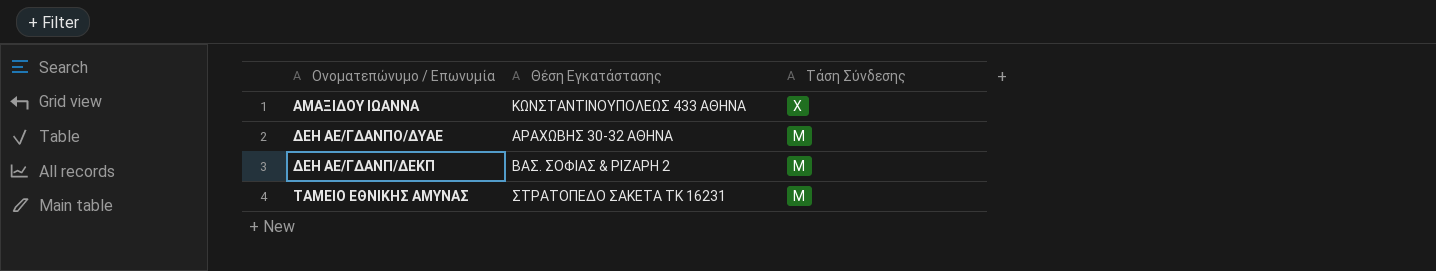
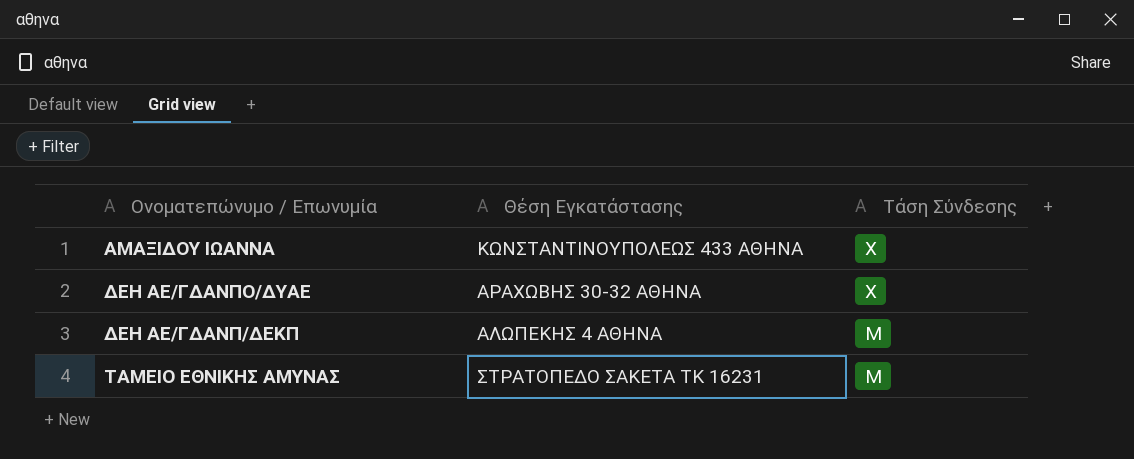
ΔΕΗ ΑΕ/ΓΔΑΝΠΟ/ΔΥΑΕ | Τάση Σύνδεσης: Μ -> Χ
ΔΕΗ ΑΕ/ΓΔΑΝΠ/ΔΕΚΠ | Θέση Εγκατάστασης: ΒΑΣ. ΣΟΦΙΑΣ & ΡΙΖΑΡΗ 2 -> ΑΛΩΠΕΚΗΣ 4 ΑΘΗΝΑ

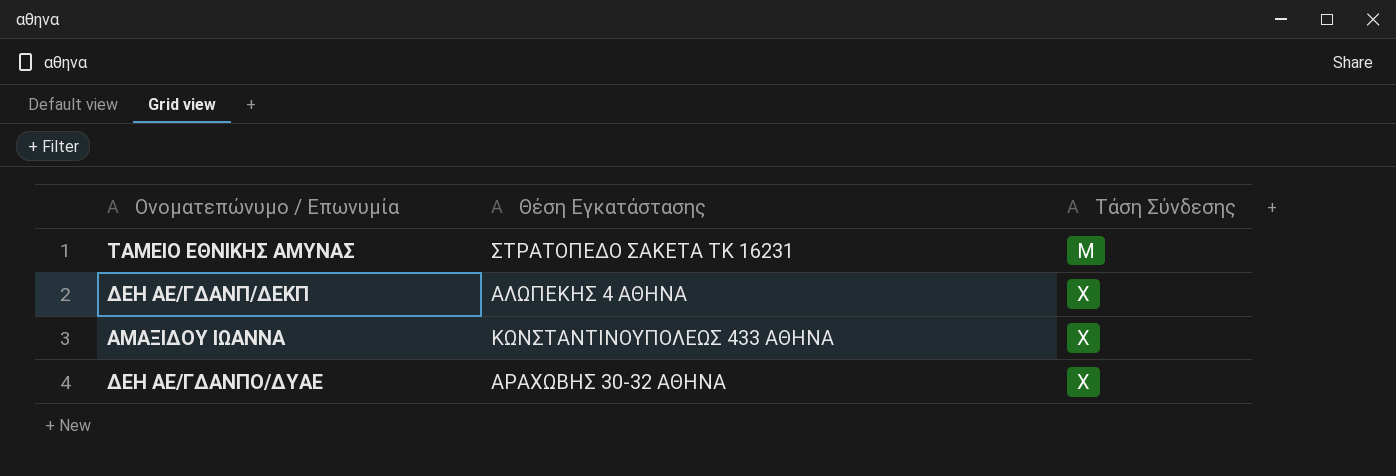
row order: Τάση Σύνδεσης descending -> Τάση Σύνδεσης ascending
ΔΕΗ ΑΕ/ΓΔΑΝΠ/ΔΕΚΠ | Τάση Σύνδεσης: Μ -> Χ

